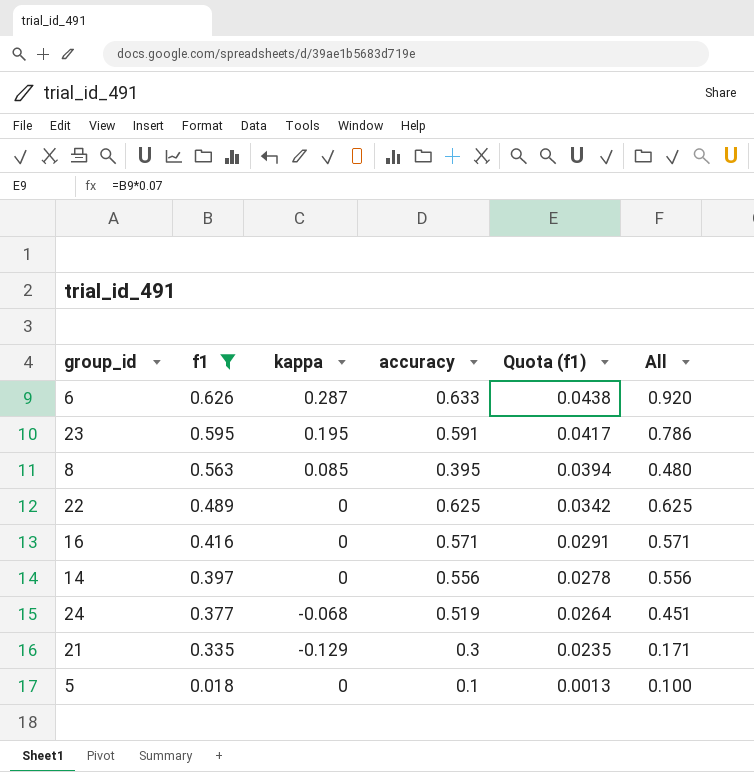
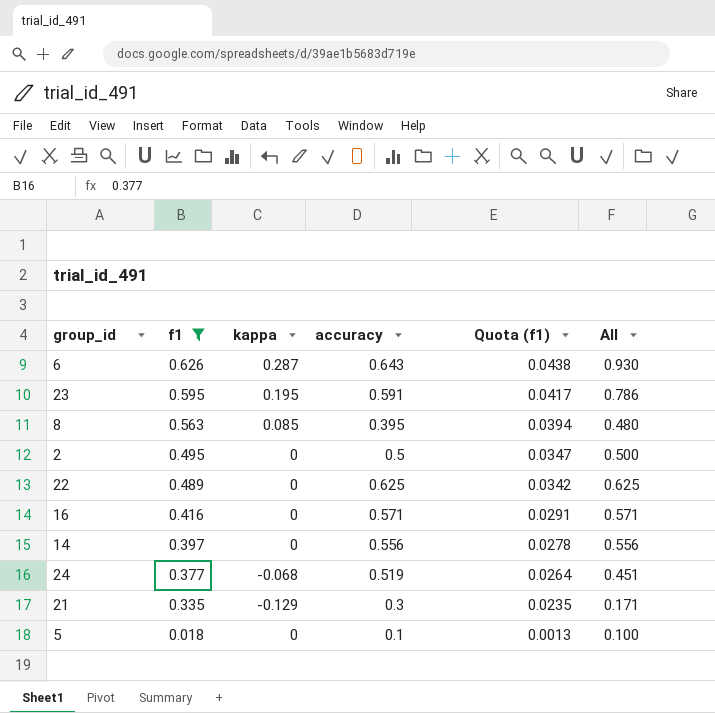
6 | accuracy: 0.633 -> 0.643
6 | All: 0.920 -> 0.930
row 2: none -> 0.495 | 0 | 0.5 | 0.0347 | 0.500

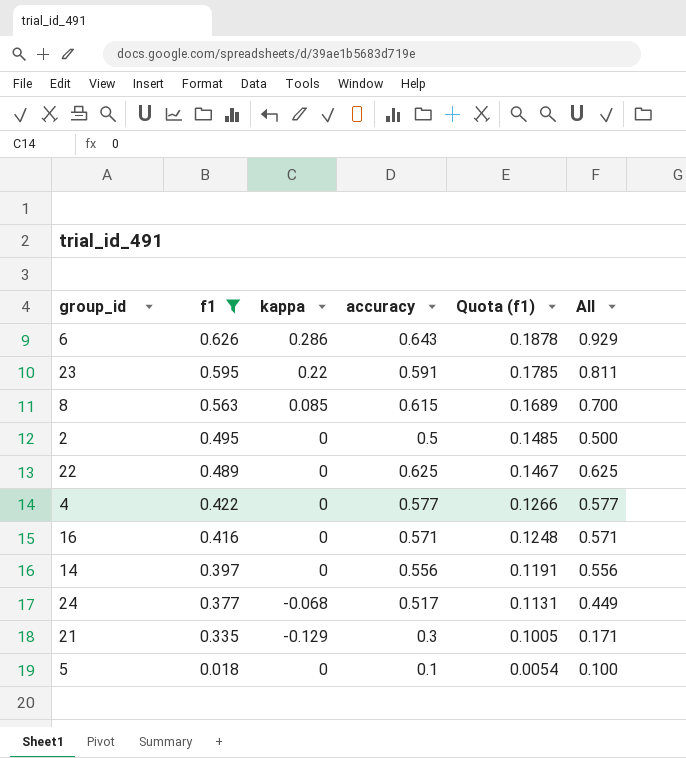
column Quota (f1) | formula: [f1] * 0.07 -> [f1] * 0.3
6 | kappa: 0.287 -> 0.286
6 | All: 0.930 -> 0.929
23 | kappa: 0.195 -> 0.22
23 | All: 0.786 -> 0.811
8 | accuracy: 0.395 -> 0.615
8 | All: 0.480 -> 0.700
row 4: none -> 0.422 | 0 | 0.577 | 0.1266 | 0.577
24 | accuracy: 0.519 -> 0.517
24 | All: 0.451 -> 0.449

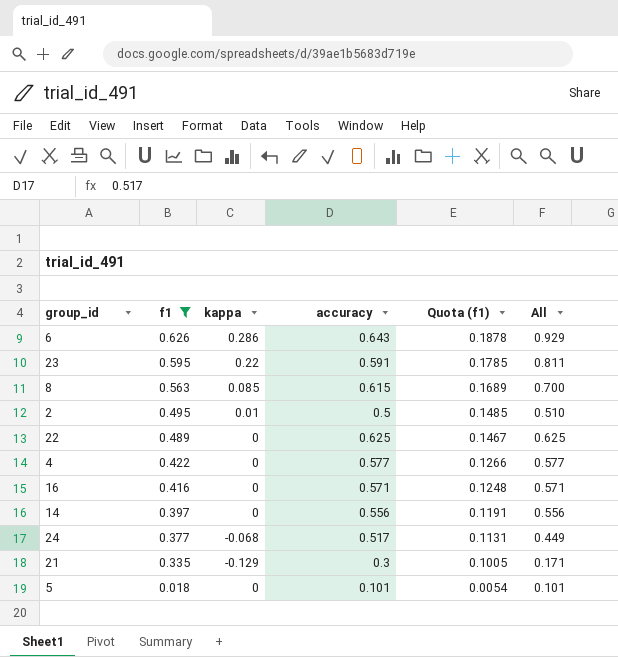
2 | kappa: 0 -> 0.01
2 | All: 0.500 -> 0.510
5 | accuracy: 0.1 -> 0.101
5 | All: 0.100 -> 0.101

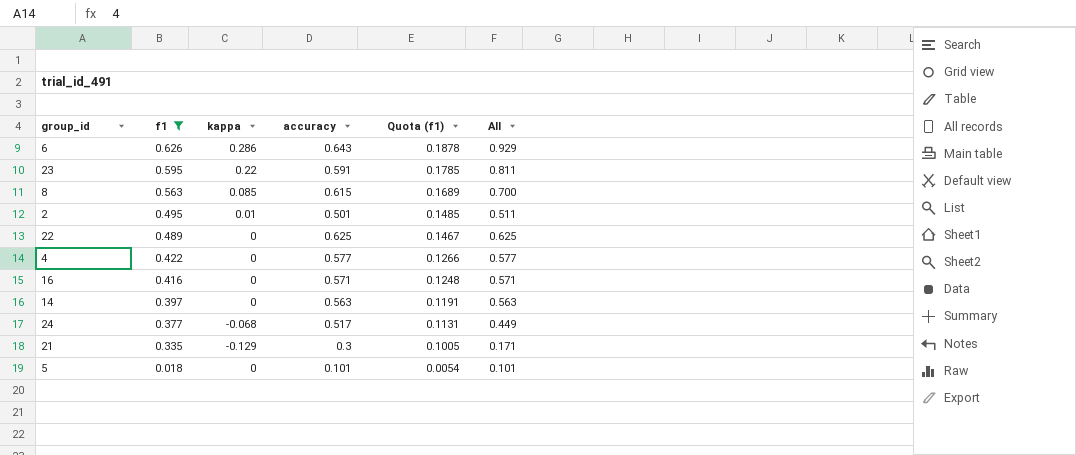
2 | accuracy: 0.5 -> 0.501
2 | All: 0.510 -> 0.511
14 | accuracy: 0.556 -> 0.563
14 | All: 0.556 -> 0.563

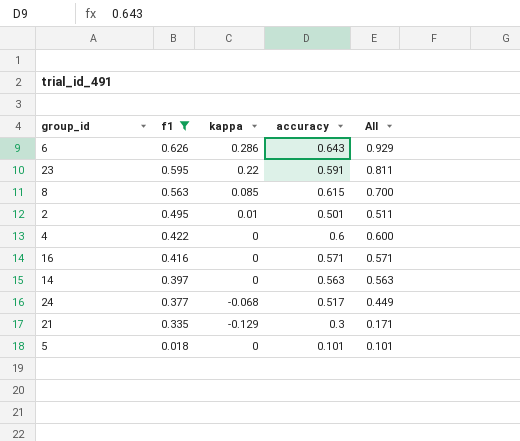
column Quota (f1) | formula: [f1] * 0.3 -> none
row 22: 0.489 | 0 | 0.625 | 0.1467 | 0.625 -> none
4 | accuracy: 0.577 -> 0.6
4 | All: 0.577 -> 0.600

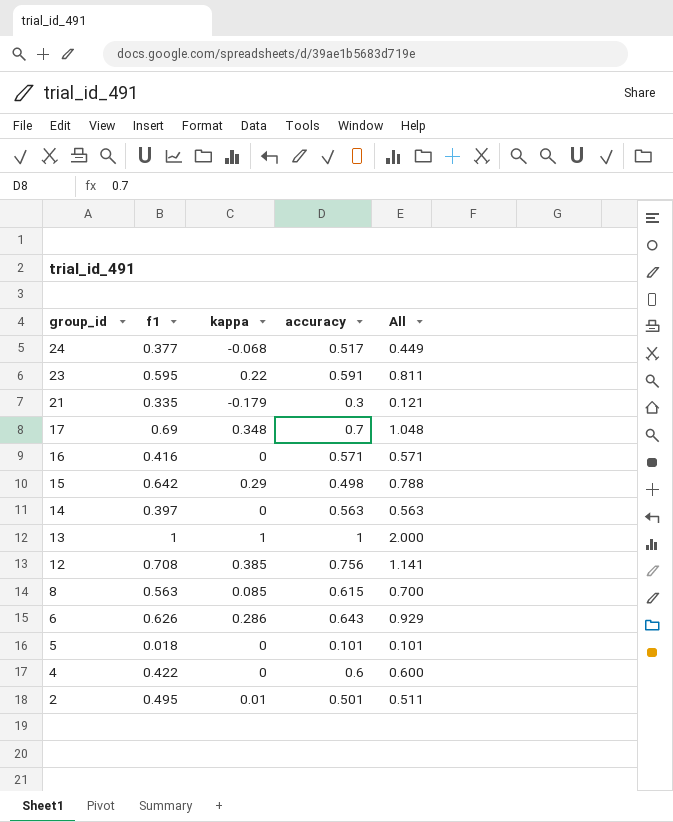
filter: f1 <= 0.626 -> none
row order: f1 descending -> group_id descending
21 | kappa: -0.129 -> -0.179
21 | All: 0.171 -> 0.121

